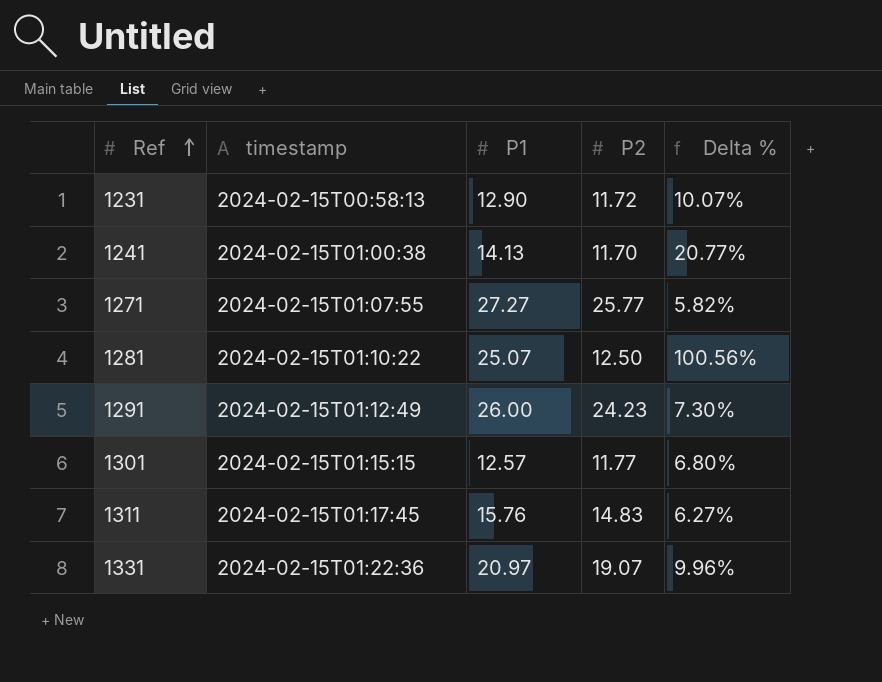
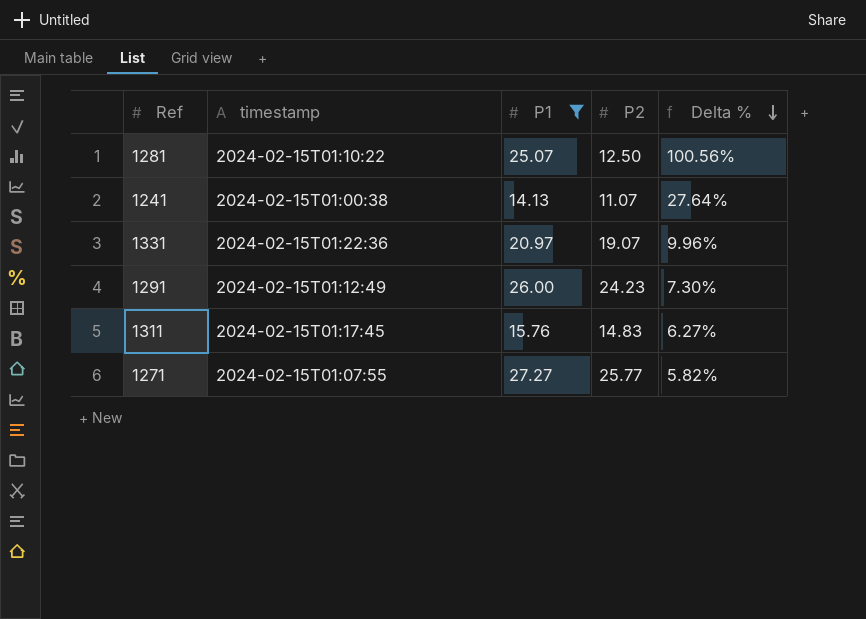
filter: none -> P1 >= 14.13
row order: Ref ascending -> Delta % descending
1241 | P2: 11.70 -> 11.07
1241 | Delta %: 20.77% -> 27.64%

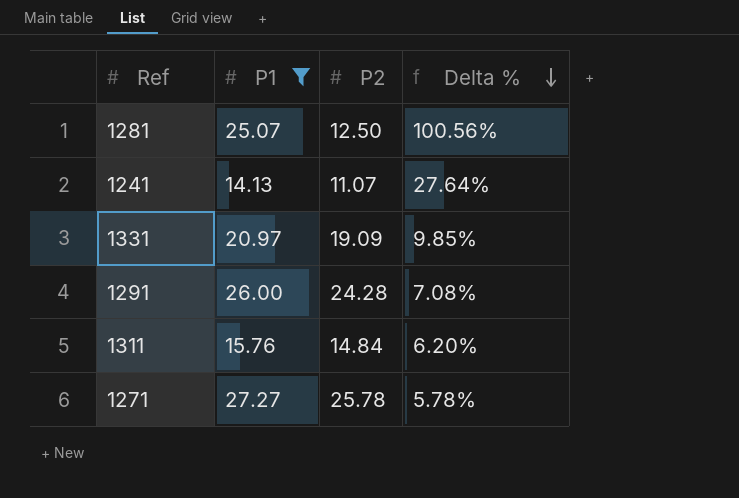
column timestamp | position: 2 -> none
1331 | P2: 19.07 -> 19.09
1331 | Delta %: 9.96% -> 9.85%
1291 | P2: 24.23 -> 24.28
1291 | Delta %: 7.30% -> 7.08%
1311 | P2: 14.83 -> 14.84
1311 | Delta %: 6.27% -> 6.20%
1271 | P2: 25.77 -> 25.78
1271 | Delta %: 5.82% -> 5.78%

